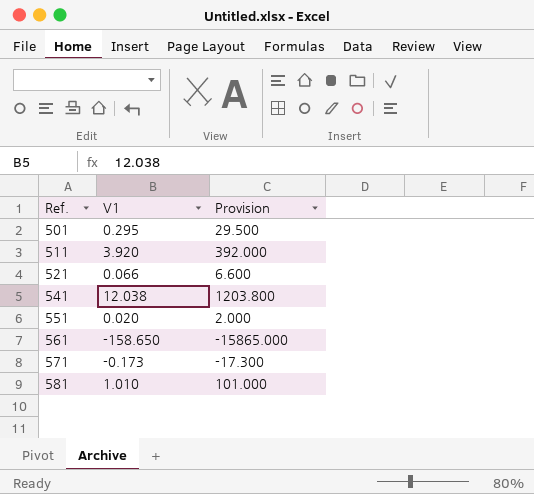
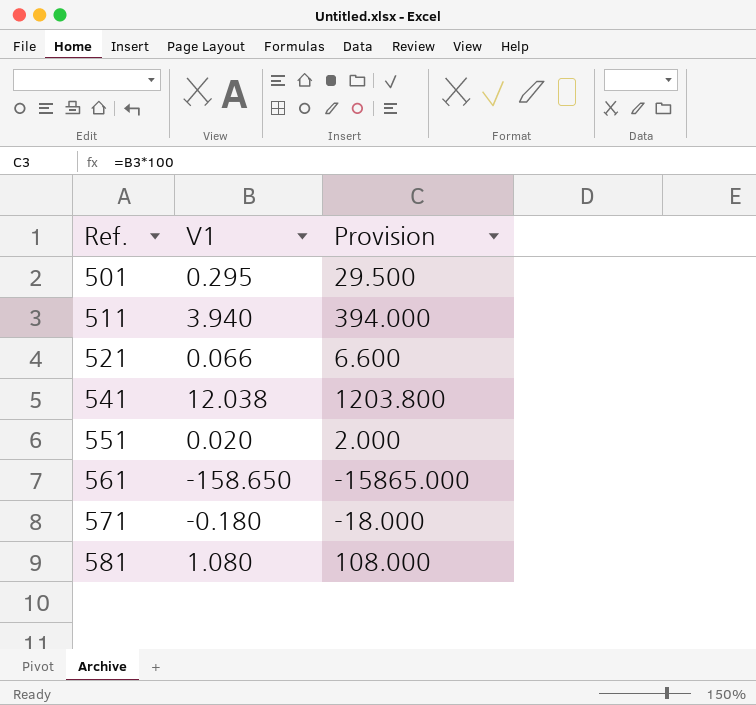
511 | V1: 3.920 -> 3.940
511 | Provision: 392.000 -> 394.000
571 | V1: -0.173 -> -0.180
571 | Provision: -17.300 -> -18.000
581 | V1: 1.010 -> 1.080
581 | Provision: 101.000 -> 108.000

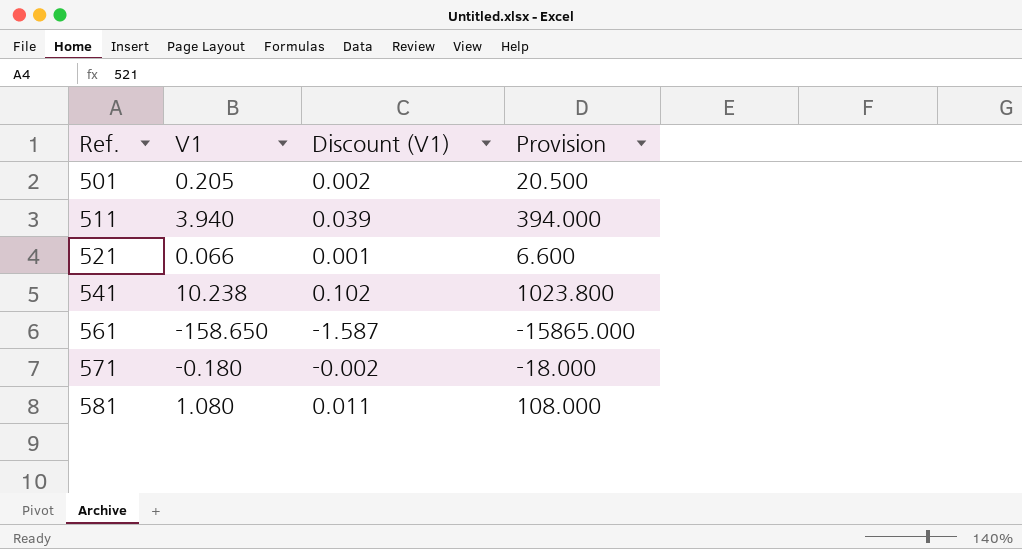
column Discount (V1) | formula: none -> [V1] * 0.01
row 551: 0.020 | 2.000 -> none
501 | V1: 0.295 -> 0.205
501 | Provision: 29.500 -> 20.500
541 | V1: 12.038 -> 10.238
541 | Provision: 1203.800 -> 1023.800

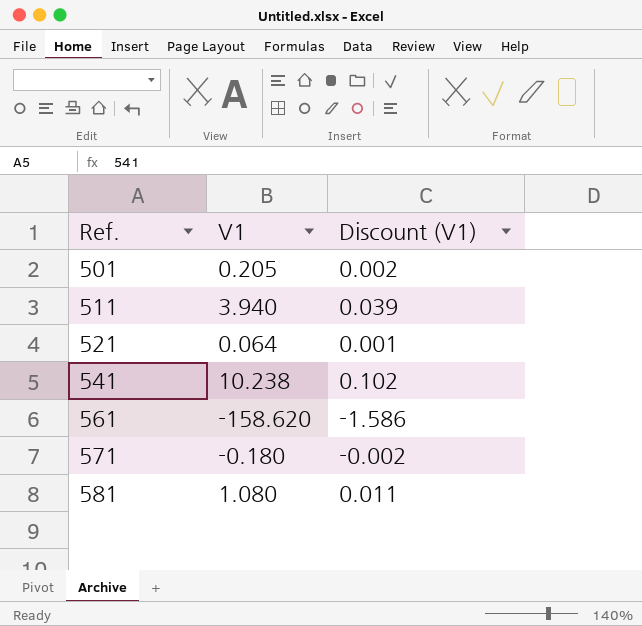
column Provision | formula: [V1] * 100 -> none
521 | V1: 0.066 -> 0.064
561 | V1: -158.650 -> -158.620
561 | Discount (V1): -1.587 -> -1.586

